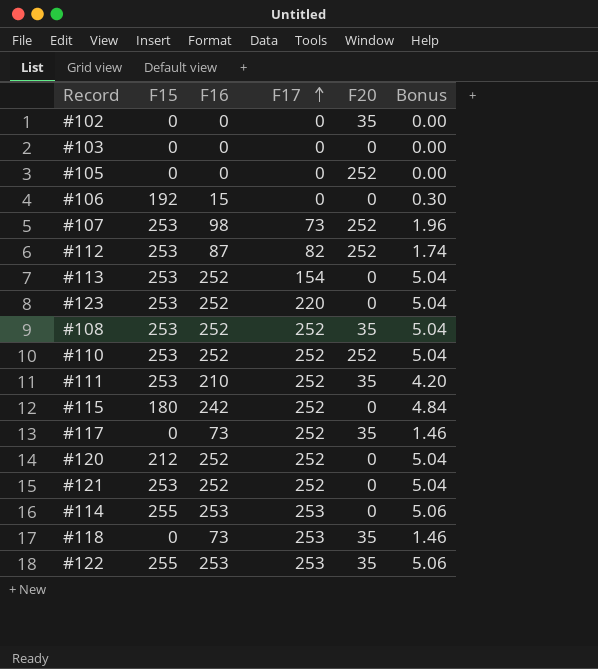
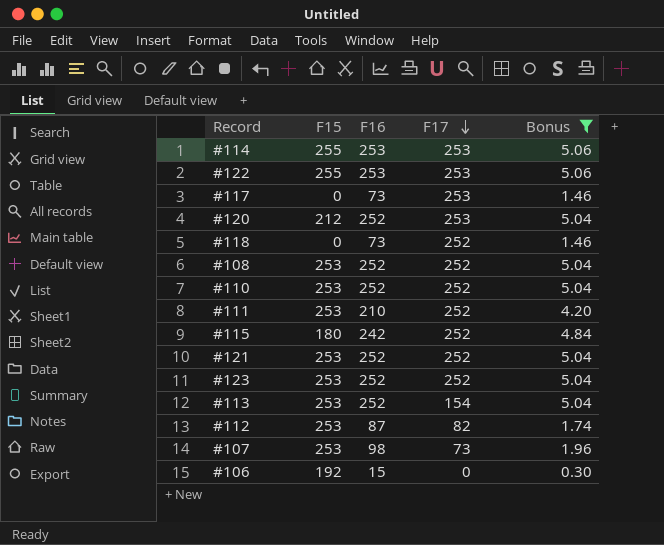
filter: none -> Bonus != 0.00
row order: F17 ascending -> F17 descending
column F20 | position: 5 -> none
#117 | F17: 252 -> 253
#120 | F17: 252 -> 253
#118 | F17: 253 -> 252
#123 | F17: 220 -> 252

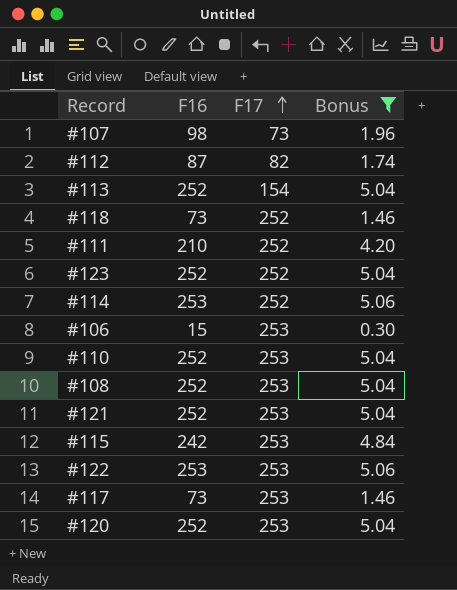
row order: F17 descending -> F17 ascending
column F15 | position: 2 -> none
#114 | F17: 253 -> 252
#106 | F17: 0 -> 253
#110 | F17: 252 -> 253
#108 | F17: 252 -> 253
#121 | F17: 252 -> 253
#115 | F17: 252 -> 253

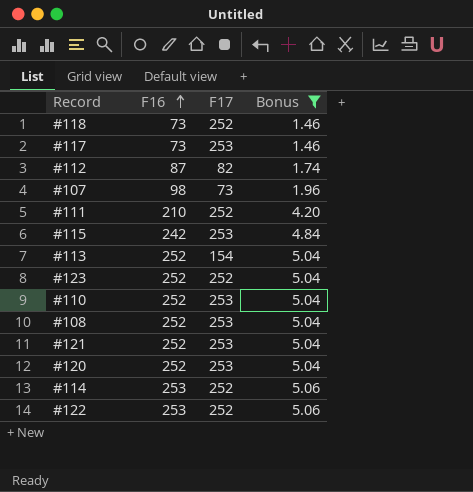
row order: F17 ascending -> F16 ascending
row #106: 15 | 253 | 0.30 -> none
#122 | F17: 253 -> 252

